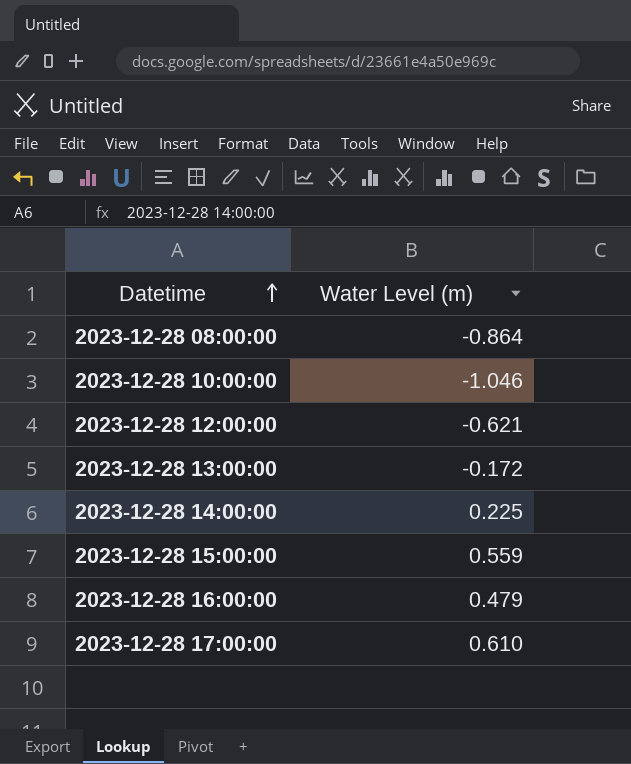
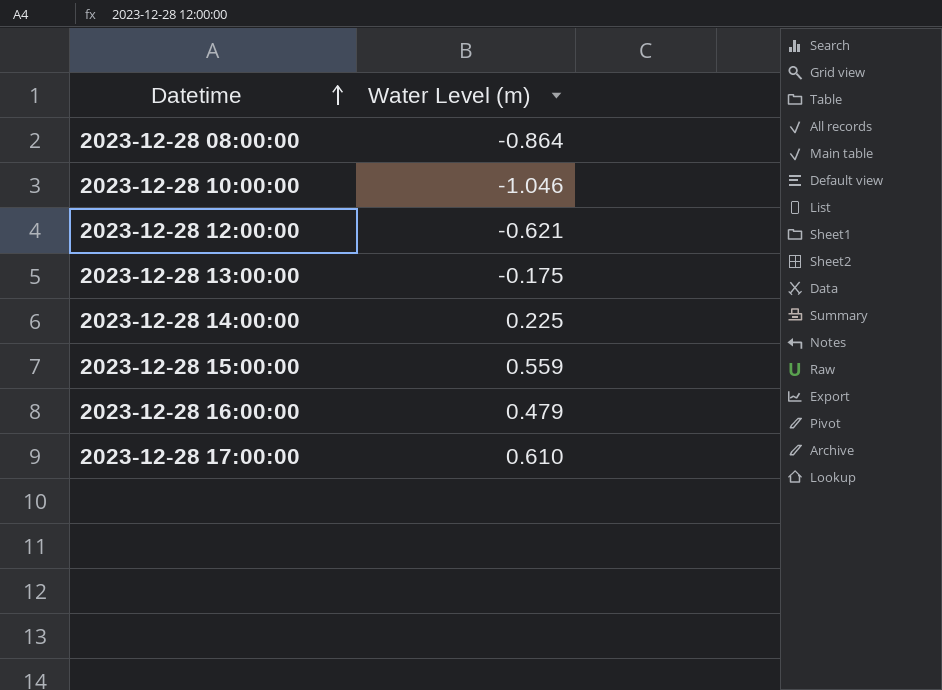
2023-12-28 13:00:00 | Water Level (m): -0.172 -> -0.175

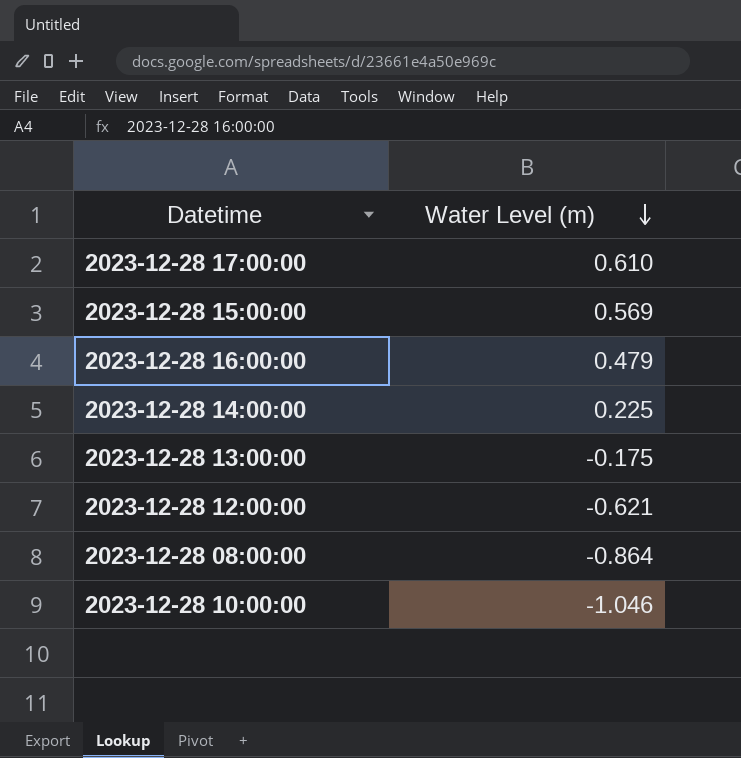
row order: Datetime ascending -> Water Level (m) descending
2023-12-28 15:00:00 | Water Level (m): 0.559 -> 0.569

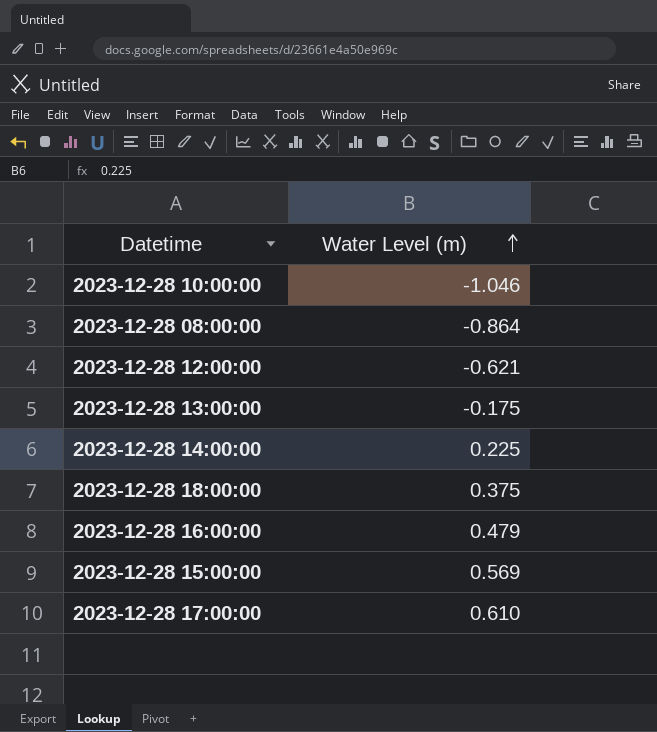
row order: Water Level (m) descending -> Water Level (m) ascending
row 2023-12-28 18:00:00: none -> 0.375

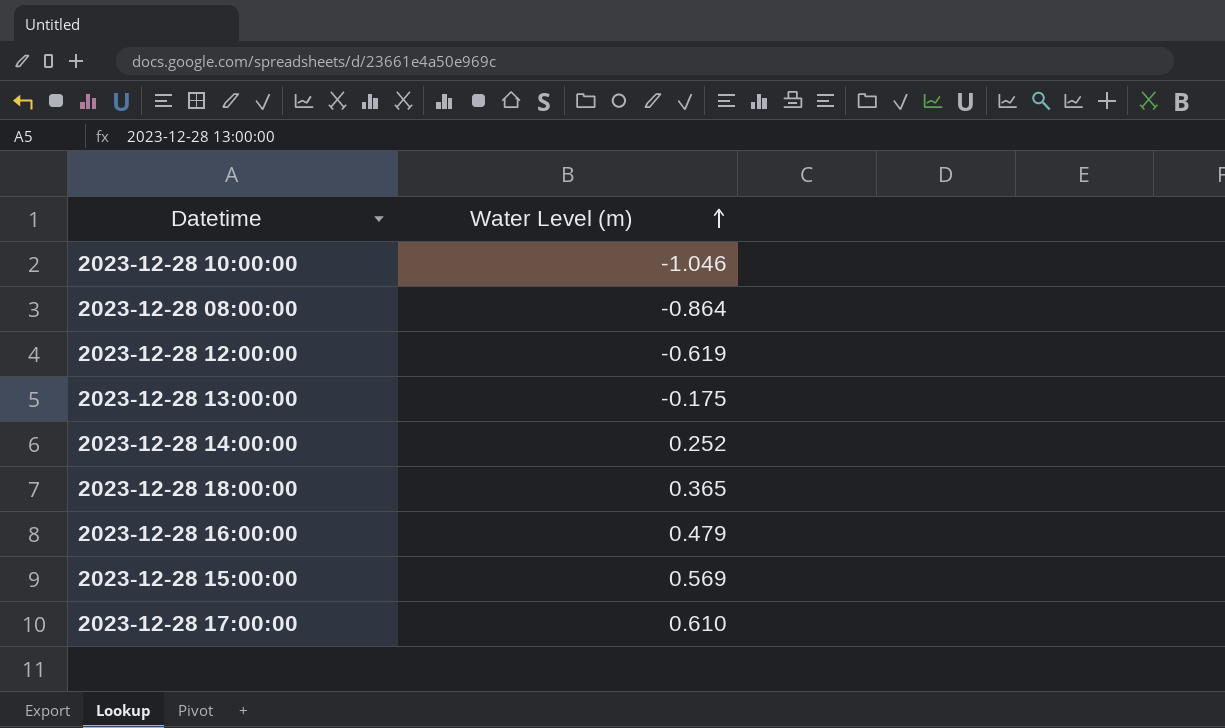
2023-12-28 12:00:00 | Water Level (m): -0.621 -> -0.619
2023-12-28 14:00:00 | Water Level (m): 0.225 -> 0.252
2023-12-28 18:00:00 | Water Level (m): 0.375 -> 0.365

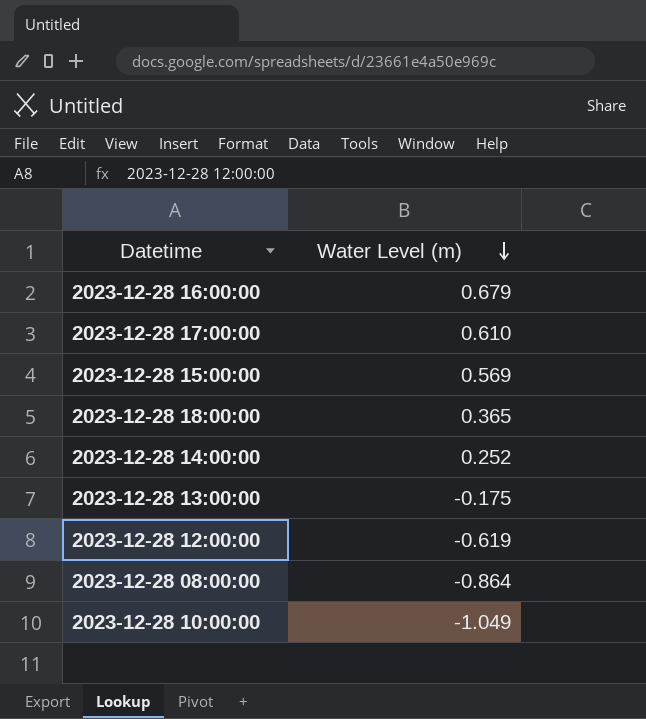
row order: Water Level (m) ascending -> Water Level (m) descending
2023-12-28 16:00:00 | Water Level (m): 0.479 -> 0.679
2023-12-28 10:00:00 | Water Level (m): -1.046 -> -1.049

